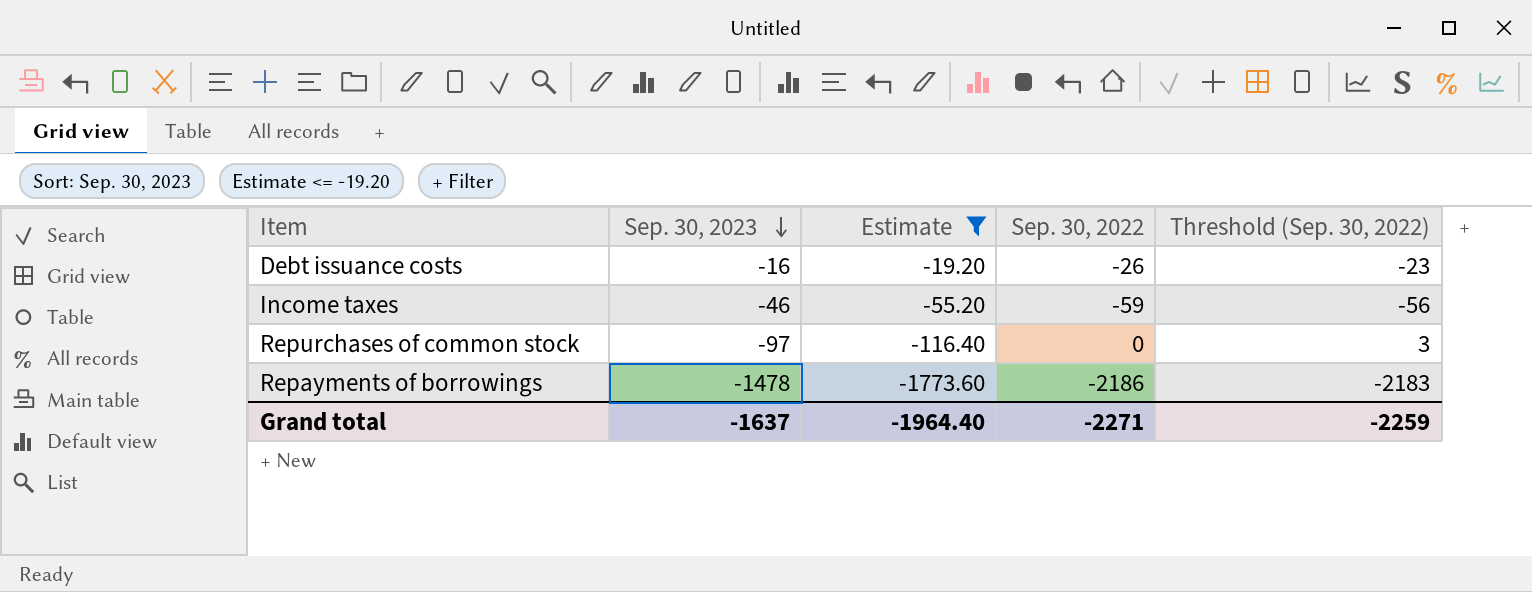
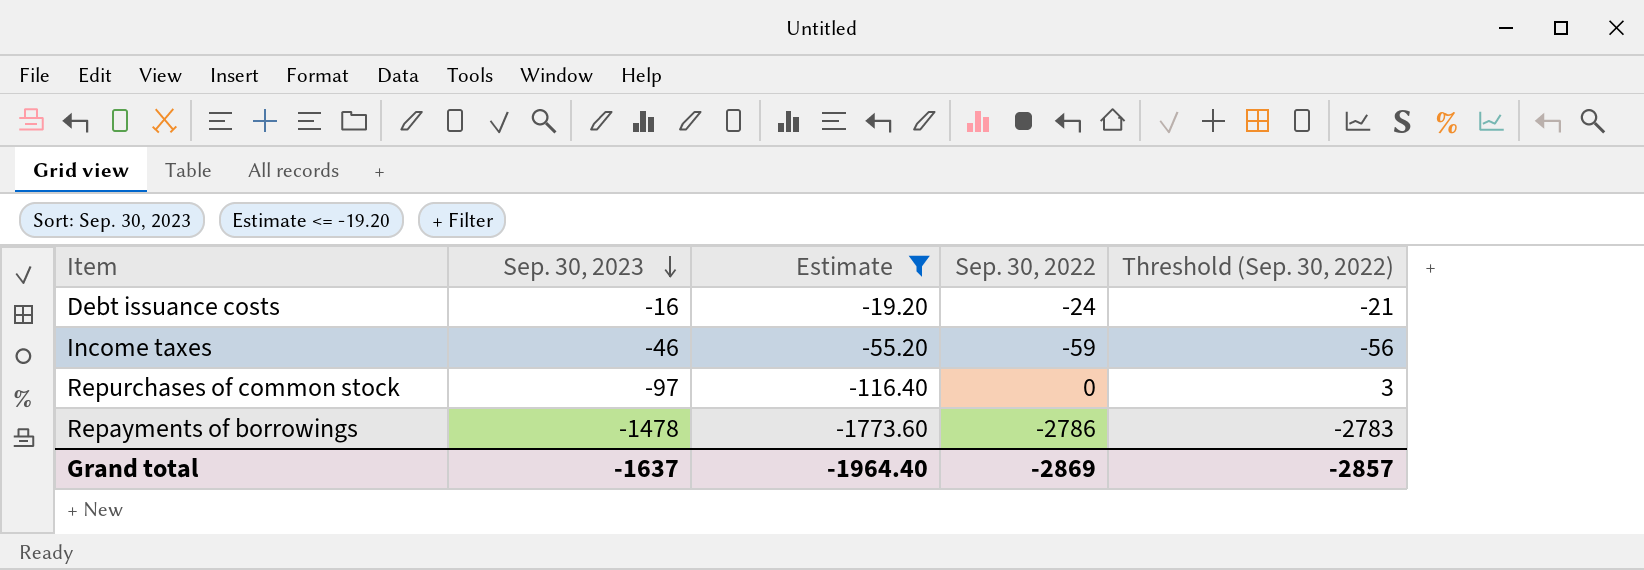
Debt issuance costs | Sep. 30, 2022: -26 -> -24
Debt issuance costs | Threshold (Sep. 30, 2022): -23 -> -21
Repayments of borrowings | Sep. 30, 2022: -2186 -> -2786
Repayments of borrowings | Threshold (Sep. 30, 2022): -2183 -> -2783
Grand total | Sep. 30, 2022: -2271 -> -2869
Grand total | Threshold (Sep. 30, 2022): -2259 -> -2857

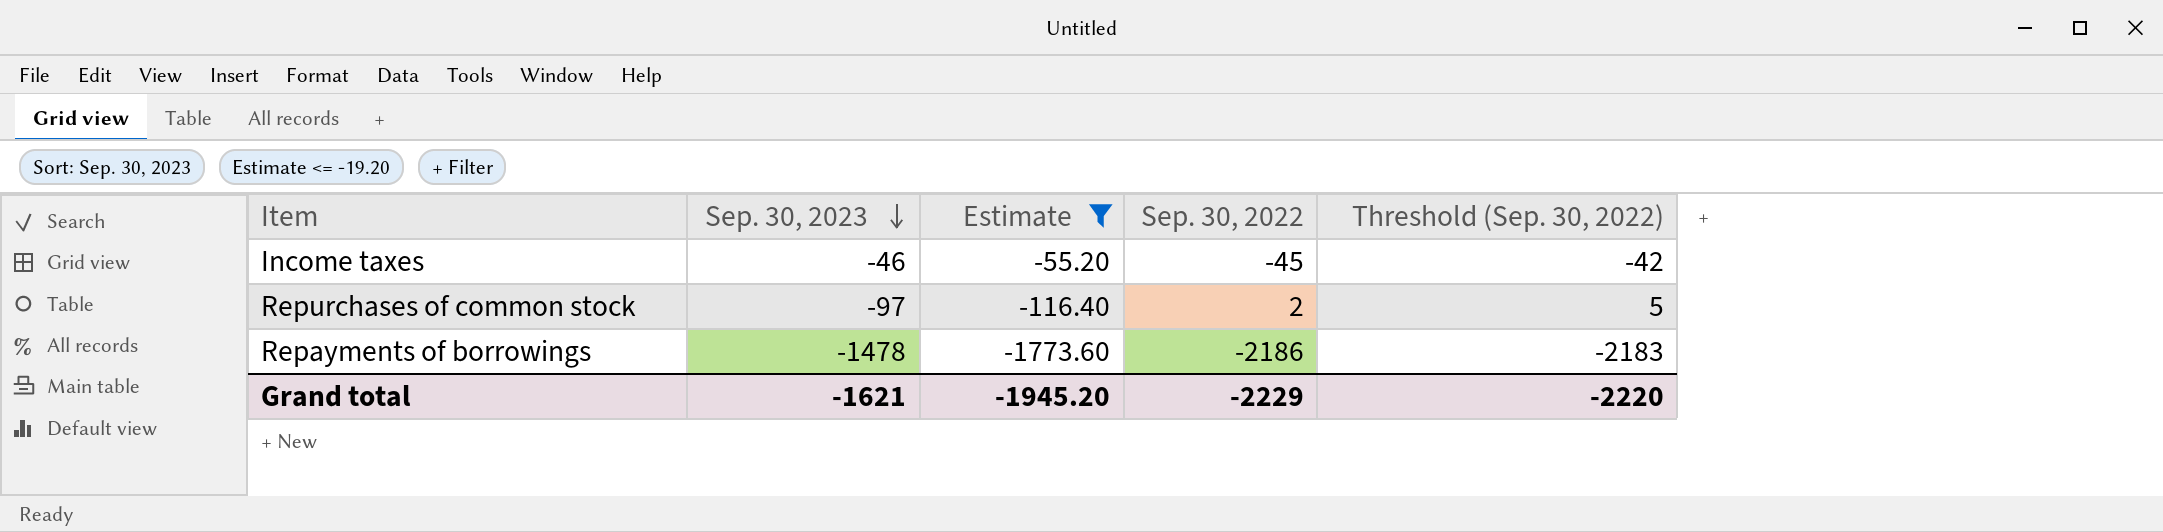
row Debt issuance costs: -16 | -19.20 | -24 | -21 -> none
Income taxes | Sep. 30, 2022: -59 -> -45
Income taxes | Threshold (Sep. 30, 2022): -56 -> -42
Repurchases of common stock | Sep. 30, 2022: 0 -> 2
Repurchases of common stock | Threshold (Sep. 30, 2022): 3 -> 5
Repayments of borrowings | Sep. 30, 2022: -2786 -> -2186
Repayments of borrowings | Threshold (Sep. 30, 2022): -2783 -> -2183
Grand total | Sep. 30, 2023: -1637 -> -1621
Grand total | Estimate: -1964.40 -> -1945.20
Grand total | Sep. 30, 2022: -2869 -> -2229
Grand total | Threshold (Sep. 30, 2022): -2857 -> -2220

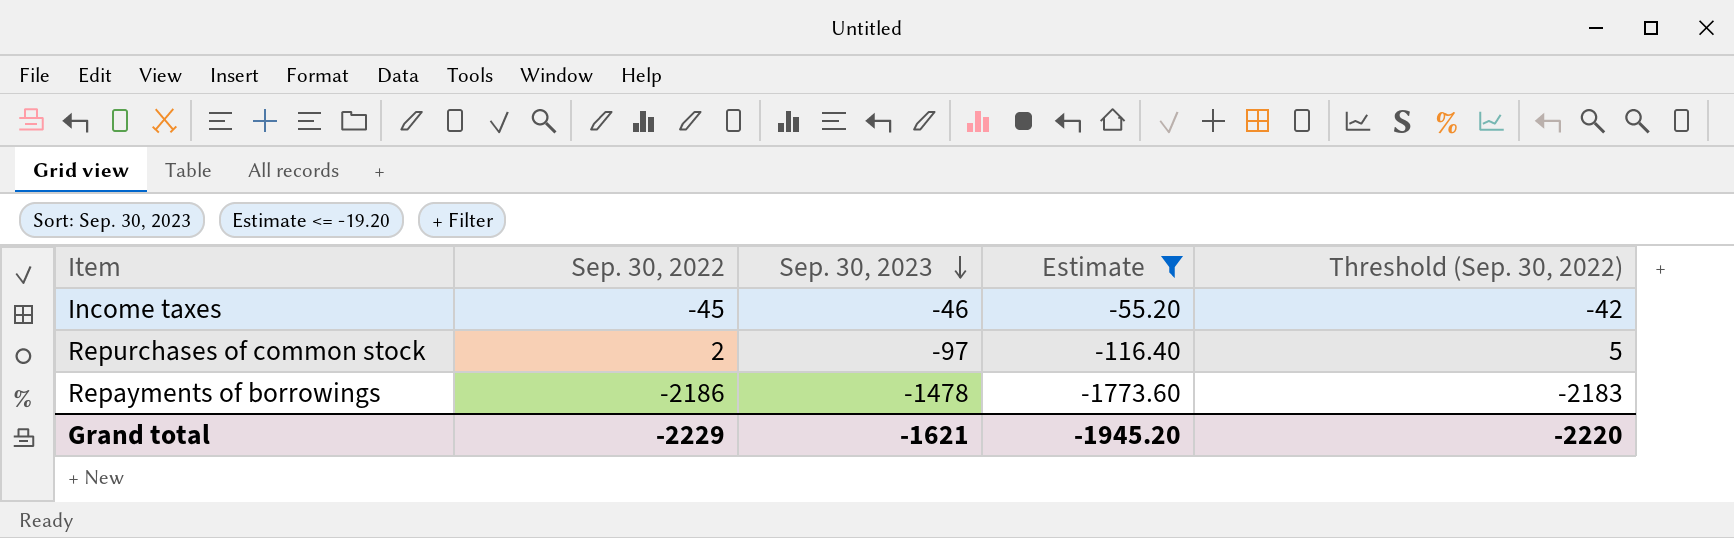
column Sep. 30, 2022 | position: 4 -> 2

